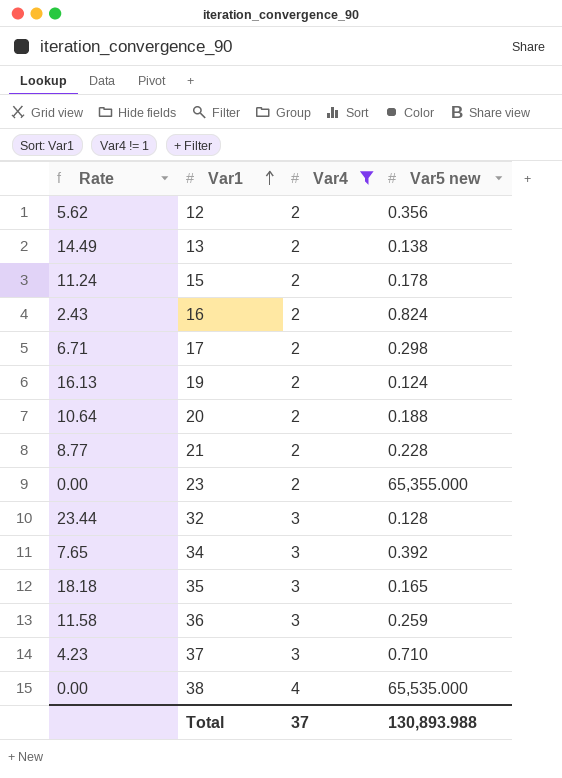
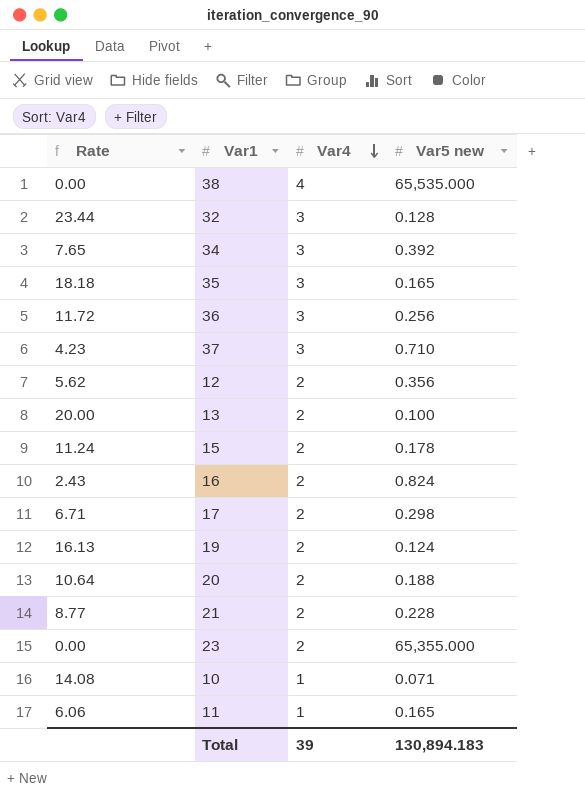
filter: Var4 != 1 -> none
row order: Var1 ascending -> Var4 descending
36 | Rate: 11.58 -> 11.72
36 | Var5 new: 0.259 -> 0.256
13 | Rate: 14.49 -> 20.00
13 | Var5 new: 0.138 -> 0.100
Total | Var4: 37 -> 39
Total | Var5 new: 130,893.988 -> 130,894.183

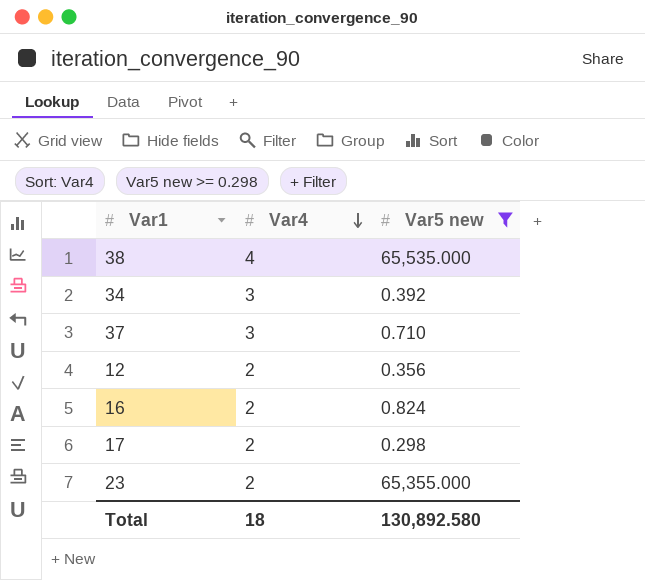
filter: none -> Var5 new >= 0.298
column Rate | formula: [Var4] / [Var5 new] -> none
Total | Var4: 39 -> 18
Total | Var5 new: 130,894.183 -> 130,892.580

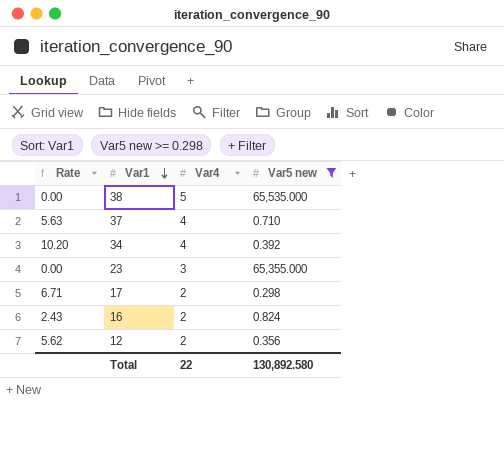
row order: Var4 descending -> Var1 descending
column Rate | formula: none -> [Var4] / [Var5 new]
38 | Var4: 4 -> 5
37 | Var4: 3 -> 4
34 | Var4: 3 -> 4
23 | Var4: 2 -> 3
Total | Var4: 18 -> 22

